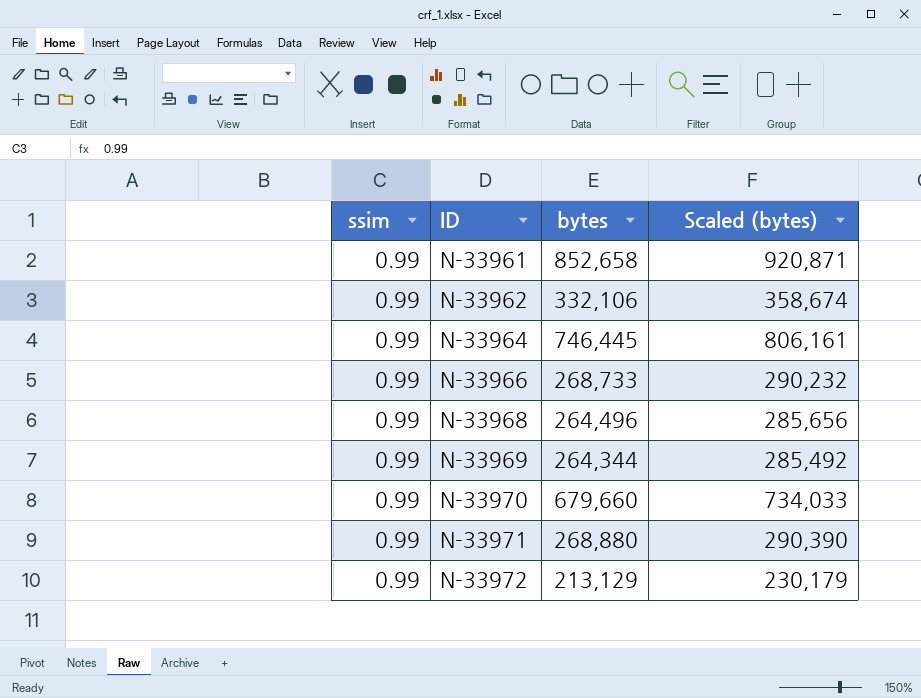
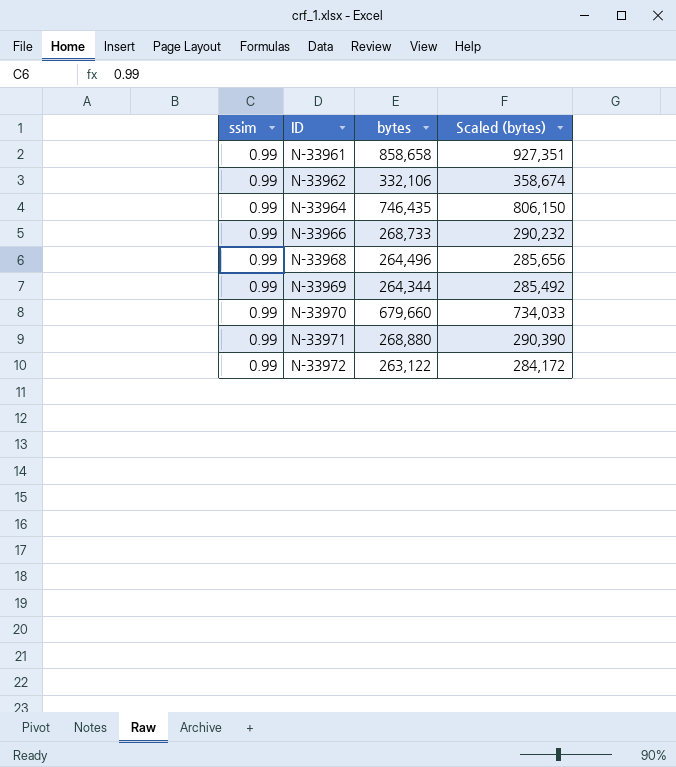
N-33961 | bytes: 852,658 -> 858,658
N-33961 | Scaled (bytes): 920,871 -> 927,351
N-33964 | bytes: 746,445 -> 746,435
N-33964 | Scaled (bytes): 806,161 -> 806,150
N-33972 | bytes: 213,129 -> 263,122
N-33972 | Scaled (bytes): 230,179 -> 284,172

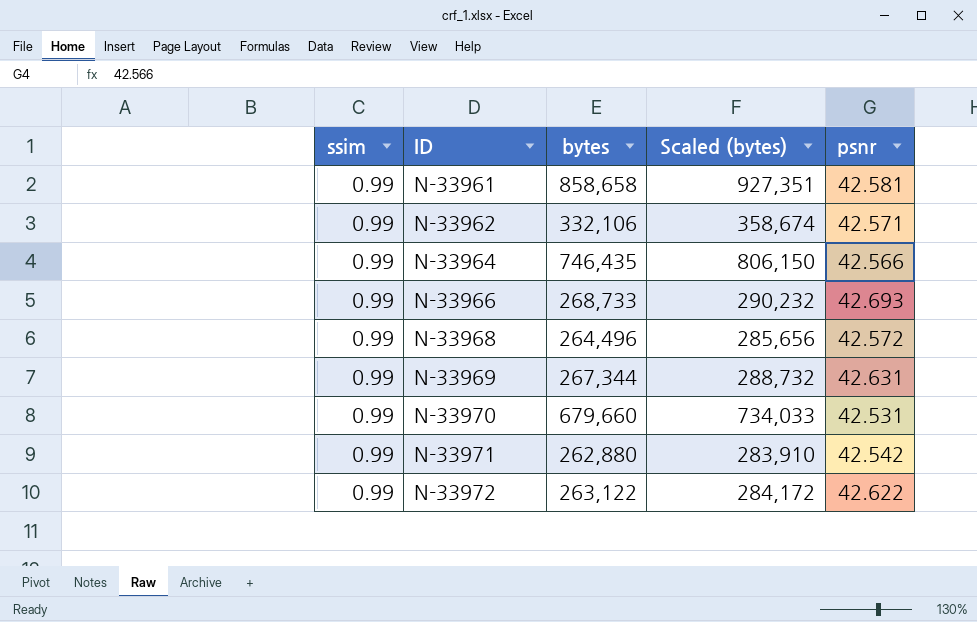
column psnr | position: none -> 5
N-33969 | bytes: 264,344 -> 267,344
N-33969 | Scaled (bytes): 285,492 -> 288,732
N-33971 | bytes: 268,880 -> 262,880
N-33971 | Scaled (bytes): 290,390 -> 283,910

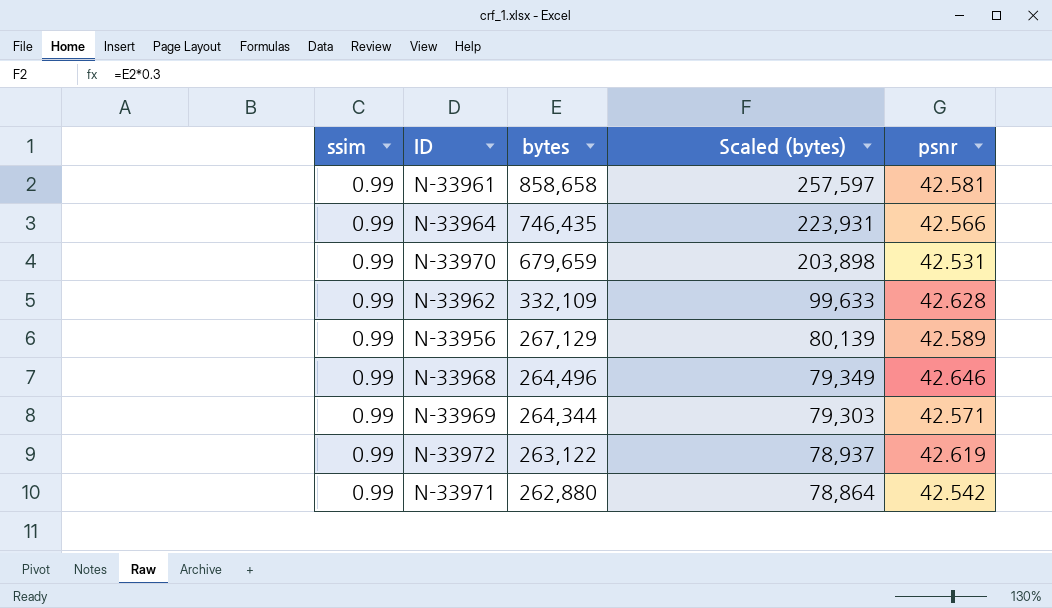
row order: ID ascending -> bytes descending
column Scaled (bytes) | formula: [bytes] * 1.08 -> [bytes] * 0.3
row N-33966: 0.99 | 268,733 | 290,232 | 42.693 -> none
N-33970 | bytes: 679,660 -> 679,659
N-33962 | bytes: 332,106 -> 332,109
N-33962 | psnr: 42.571 -> 42.628
row N-33956: none -> 0.99 | 267,129 | 80,139 | 42.589
N-33968 | psnr: 42.572 -> 42.646
N-33969 | bytes: 267,344 -> 264,344
N-33969 | psnr: 42.631 -> 42.571
N-33972 | psnr: 42.622 -> 42.619

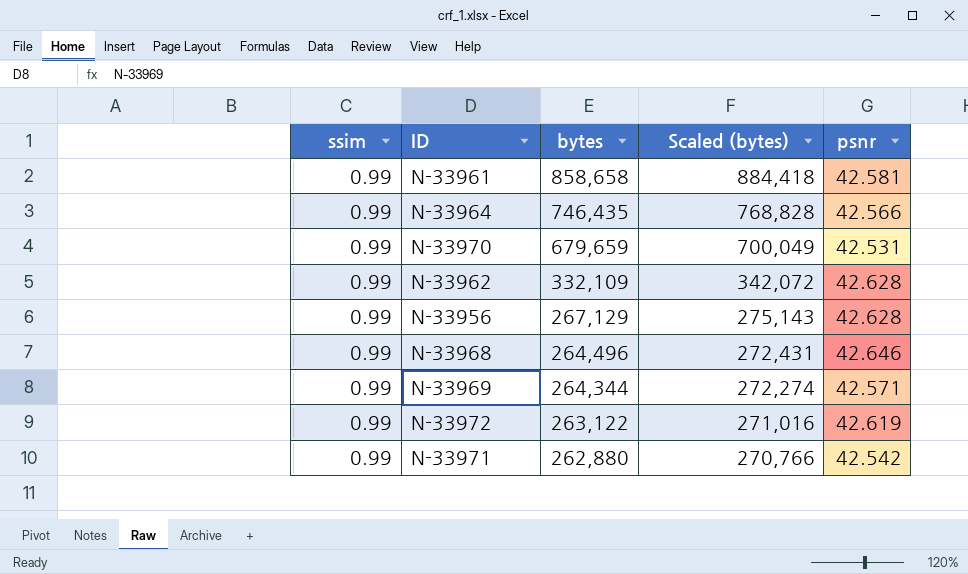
column Scaled (bytes) | formula: [bytes] * 0.3 -> [bytes] * 1.03
N-33956 | psnr: 42.589 -> 42.628

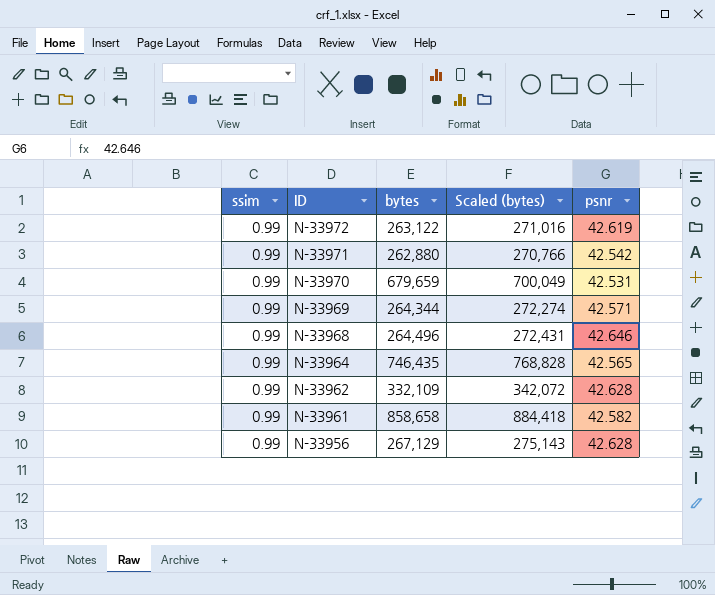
row order: bytes descending -> ID descending
N-33964 | psnr: 42.566 -> 42.565
N-33961 | psnr: 42.581 -> 42.582

